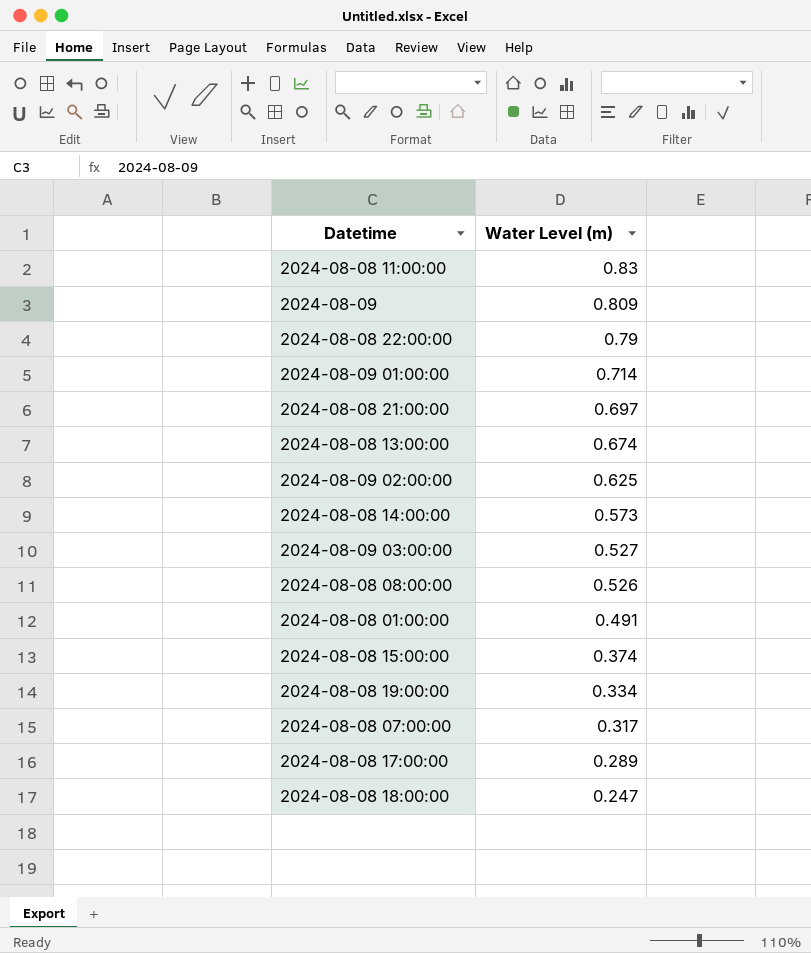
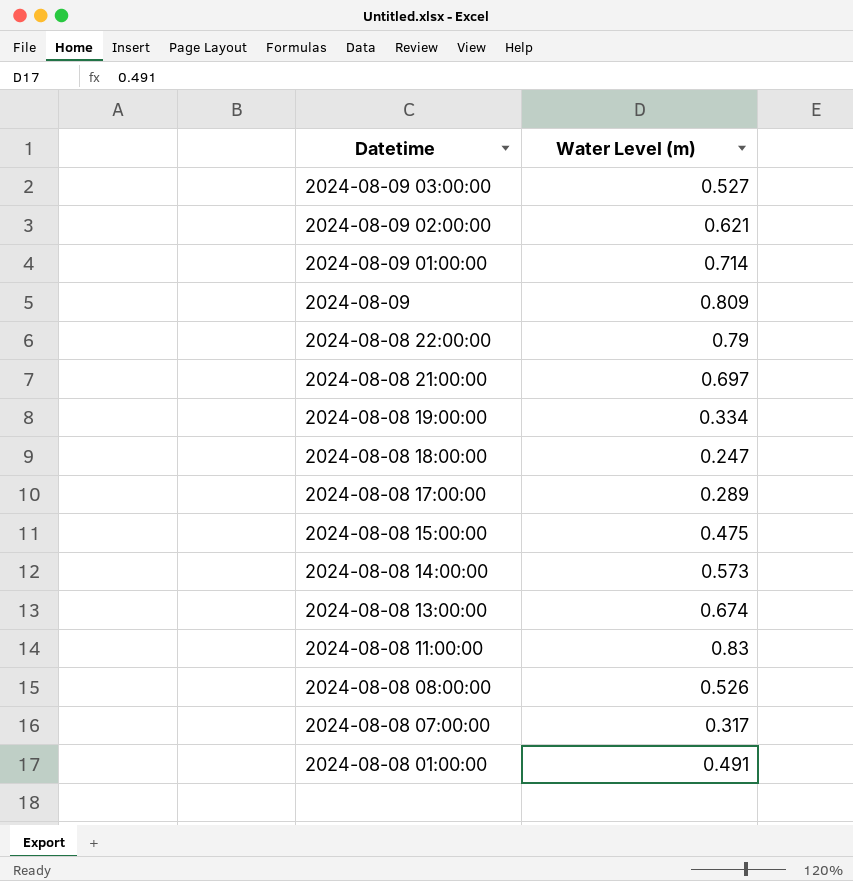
row order: Water Level (m) descending -> Datetime descending
2024-08-09 02:00:00 | Water Level (m): 0.625 -> 0.621
2024-08-08 15:00:00 | Water Level (m): 0.374 -> 0.475

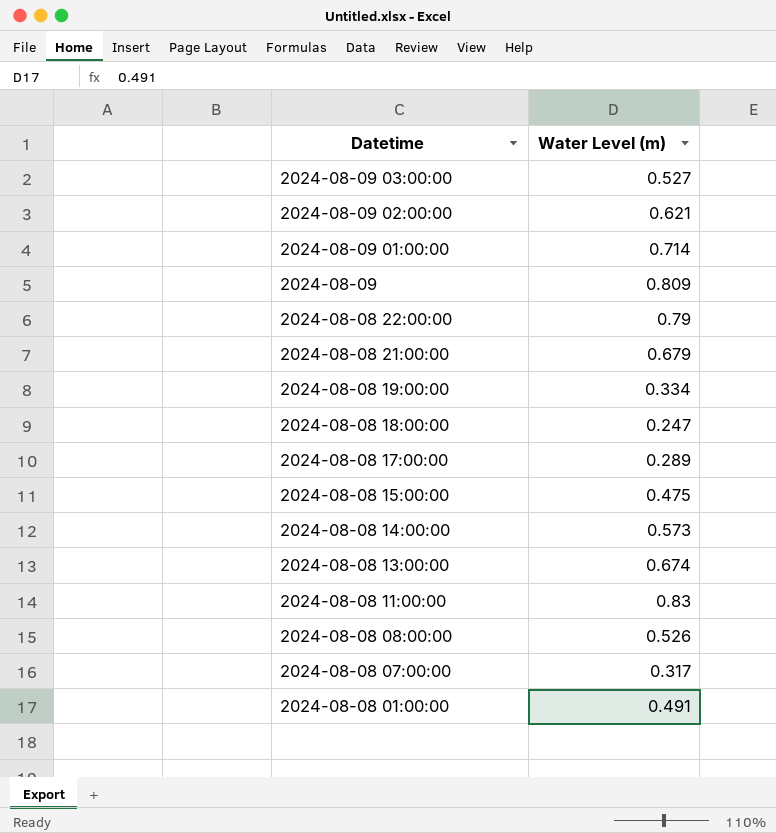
2024-08-08 21:00:00 | Water Level (m): 0.697 -> 0.679

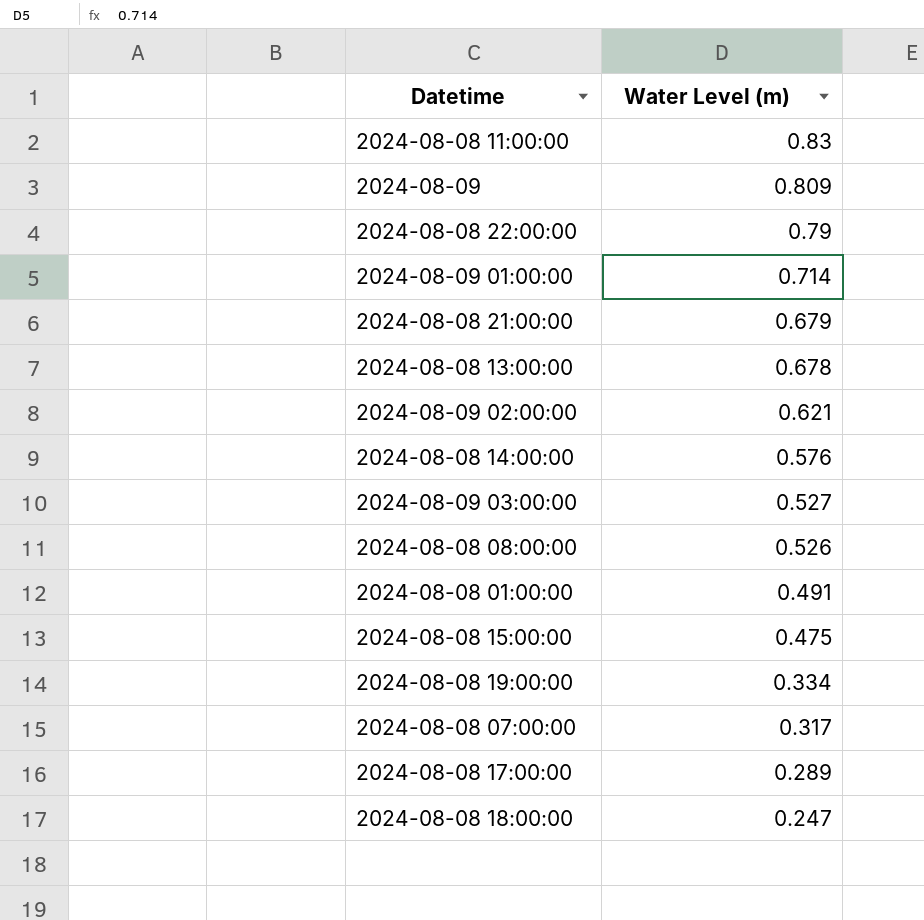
row order: Datetime descending -> Water Level (m) descending
2024-08-08 13:00:00 | Water Level (m): 0.674 -> 0.678
2024-08-08 14:00:00 | Water Level (m): 0.573 -> 0.576

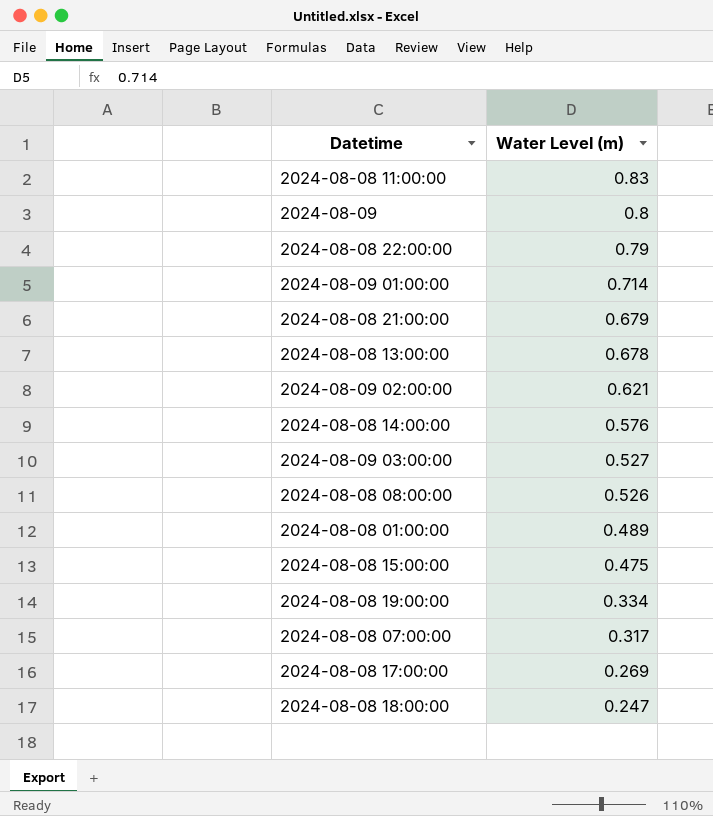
2024-08-09 | Water Level (m): 0.809 -> 0.8
2024-08-08 01:00:00 | Water Level (m): 0.491 -> 0.489
2024-08-08 17:00:00 | Water Level (m): 0.289 -> 0.269

